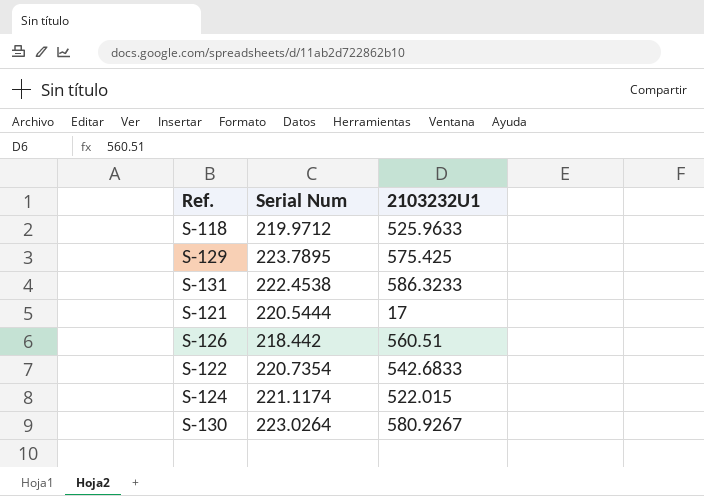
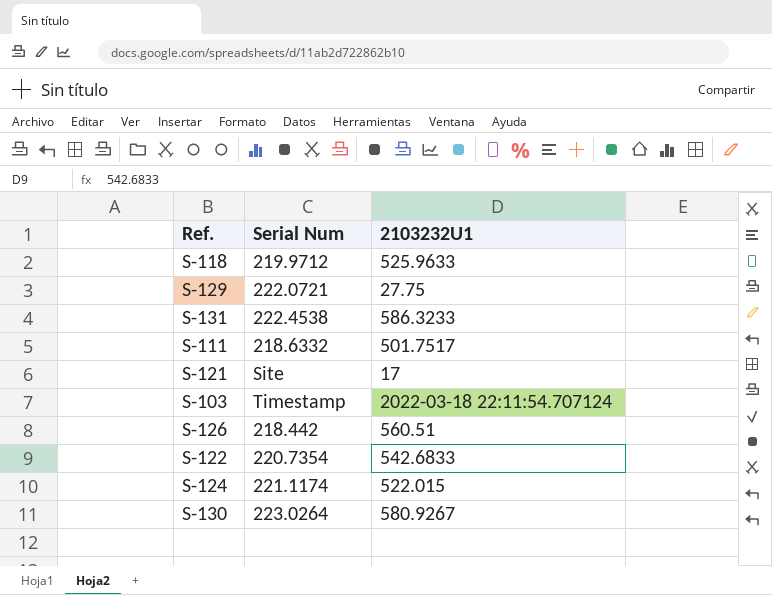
S-129 | Serial Num: 223.7895 -> 222.0721
S-129 | 2103232U1: 575.425 -> 27.75
row S-111: none -> 218.6332 | 501.7517
S-121 | Serial Num: 220.5444 -> Site
row S-103: none -> Timestamp | 2022-03-18 22:11:54.707124

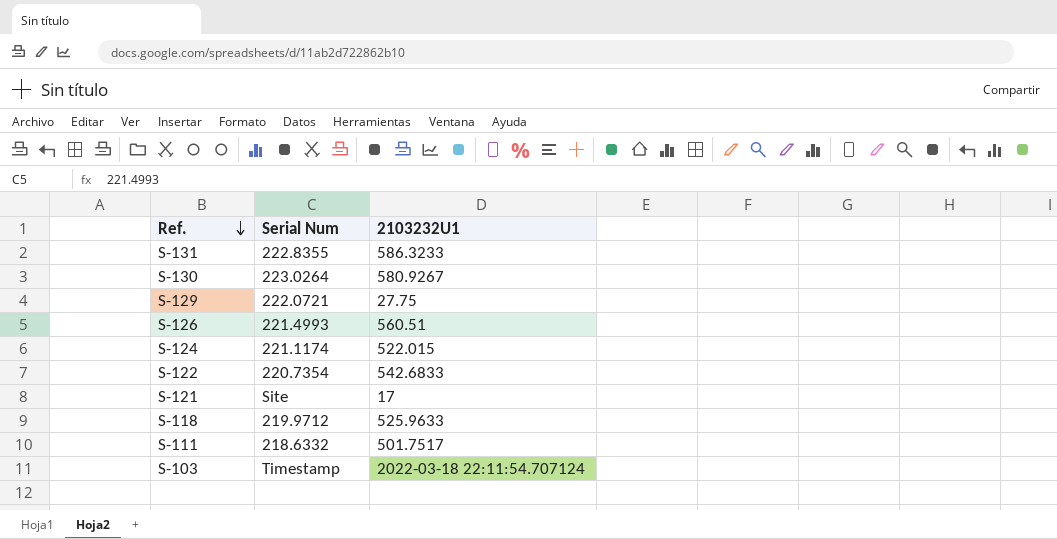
row order: none -> Ref. descending
S-131 | Serial Num: 222.4538 -> 222.8355
S-126 | Serial Num: 218.442 -> 221.4993

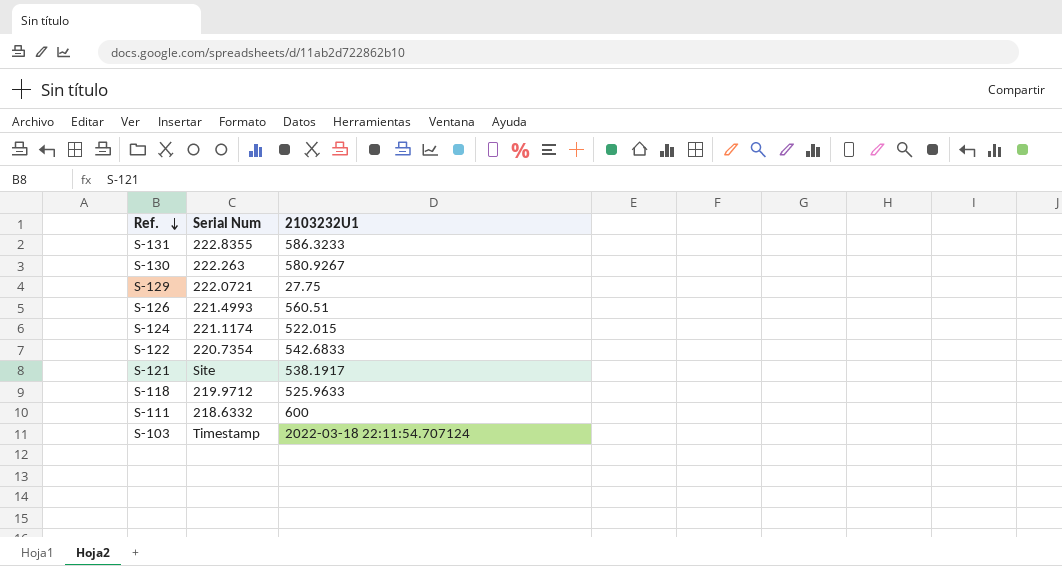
S-130 | Serial Num: 223.0264 -> 222.263
S-121 | 2103232U1: 17 -> 538.1917
S-111 | 2103232U1: 501.7517 -> 600

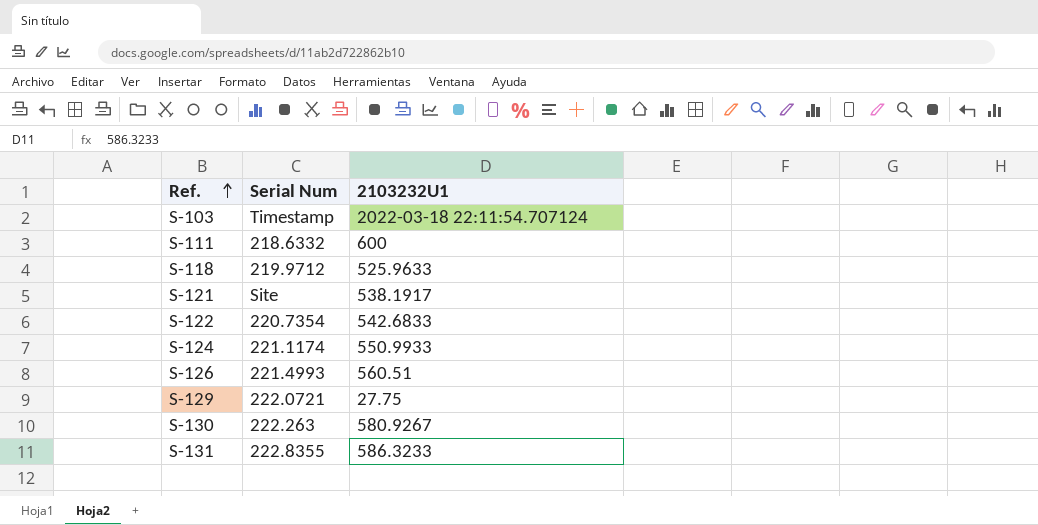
row order: Ref. descending -> Ref. ascending
S-124 | 2103232U1: 522.015 -> 550.9933

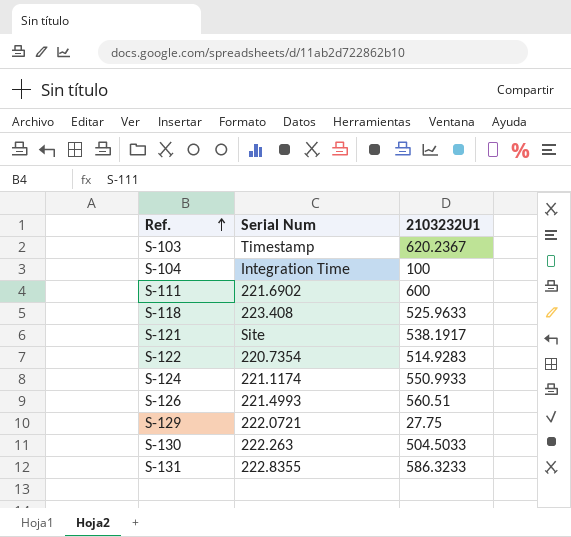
S-103 | 2103232U1: 2022-03-18 22:11:54.707124 -> 620.2367
row S-104: none -> Integration Time | 100
S-111 | Serial Num: 218.6332 -> 221.6902
S-118 | Serial Num: 219.9712 -> 223.408
S-122 | 2103232U1: 542.6833 -> 514.9283
S-130 | 2103232U1: 580.9267 -> 504.5033

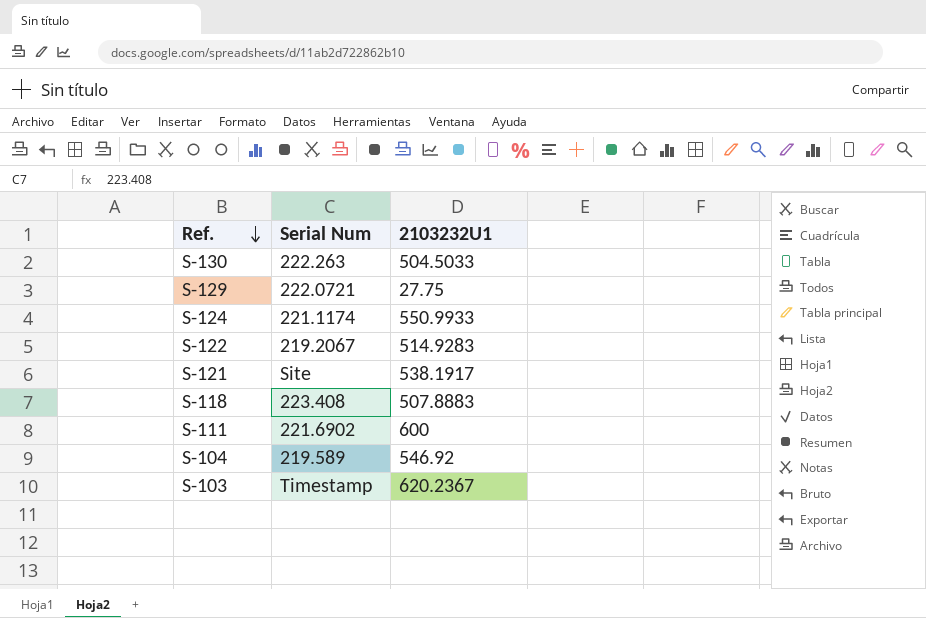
row order: Ref. ascending -> Ref. descending
row S-126: 221.4993 | 560.51 -> none
row S-131: 222.8355 | 586.3233 -> none
S-122 | Serial Num: 220.7354 -> 219.2067
S-118 | 2103232U1: 525.9633 -> 507.8883
S-104 | Serial Num: Integration Time -> 219.589
S-104 | 2103232U1: 100 -> 546.92

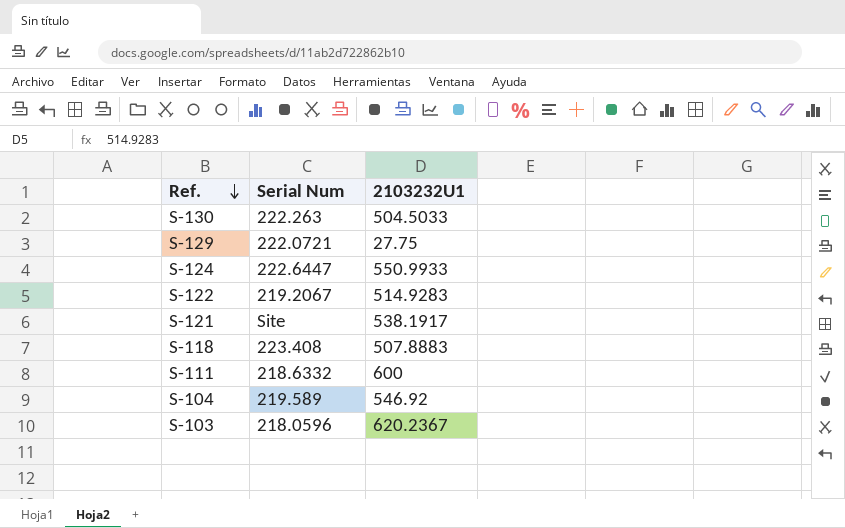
S-124 | Serial Num: 221.1174 -> 222.6447
S-111 | Serial Num: 221.6902 -> 218.6332
S-103 | Serial Num: Timestamp -> 218.0596

